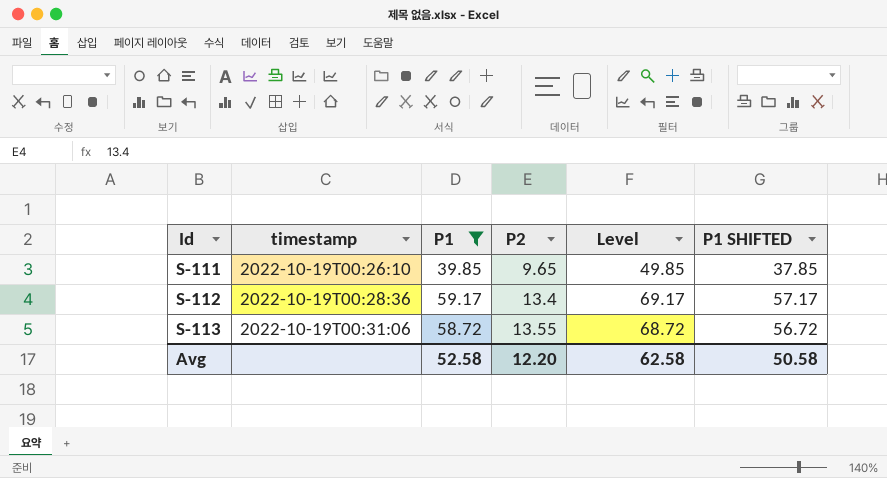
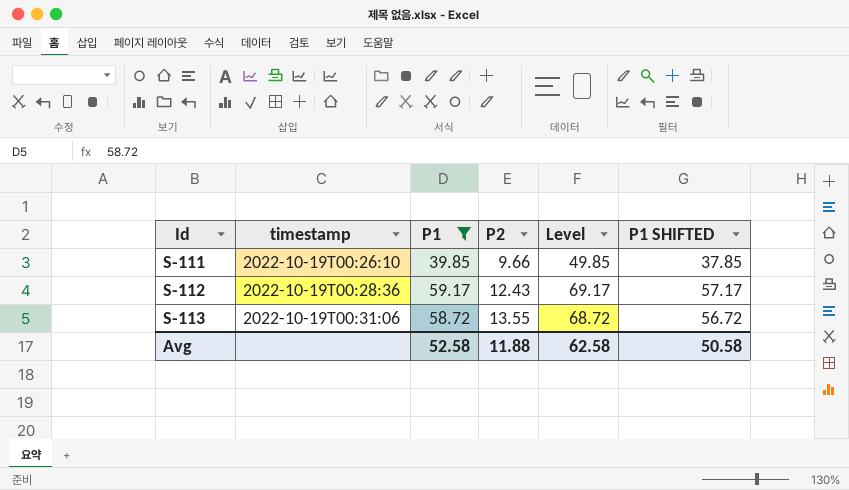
S-111 | P2: 9.65 -> 9.66
S-112 | P2: 13.4 -> 12.43
Avg | P2: 12.20 -> 11.88

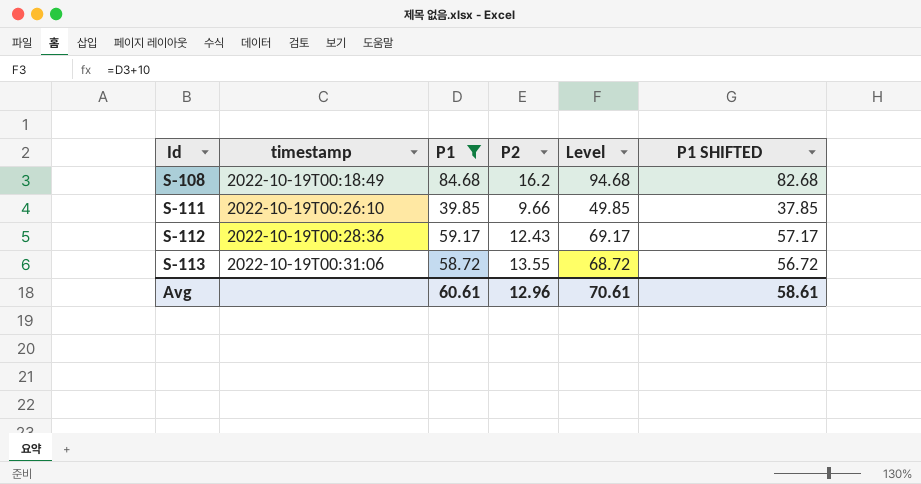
row S-108: none -> 2022-10-19T00:18:49 | 84.68 | 16.2 | 94.68 | 82.68
Avg | P1: 52.58 -> 60.61
Avg | P2: 11.88 -> 12.96
Avg | Level: 62.58 -> 70.61
Avg | P1 SHIFTED: 50.58 -> 58.61

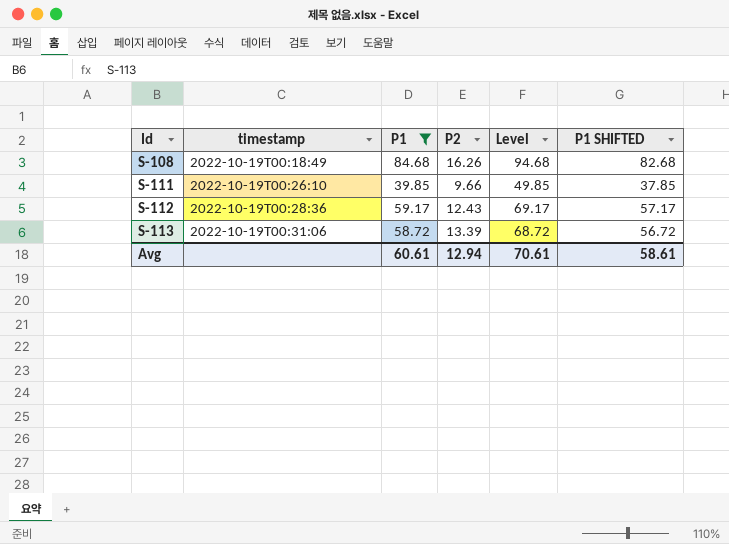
S-108 | P2: 16.2 -> 16.26
S-113 | P2: 13.55 -> 13.39
Avg | P2: 12.96 -> 12.94

